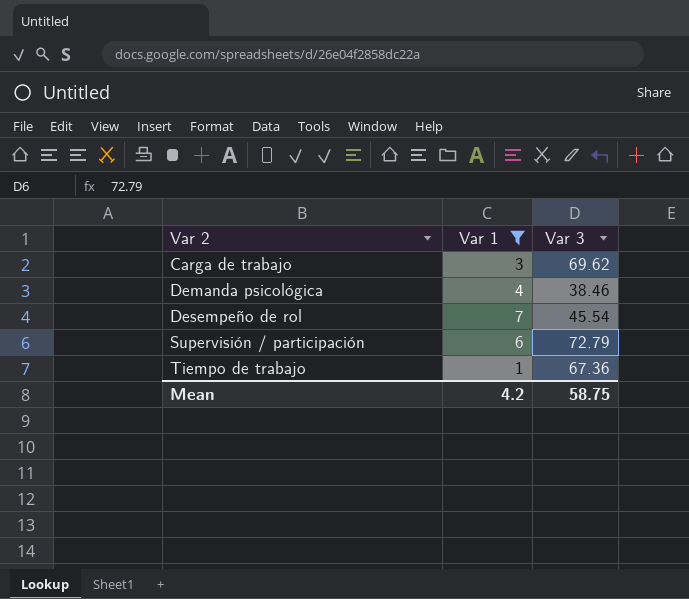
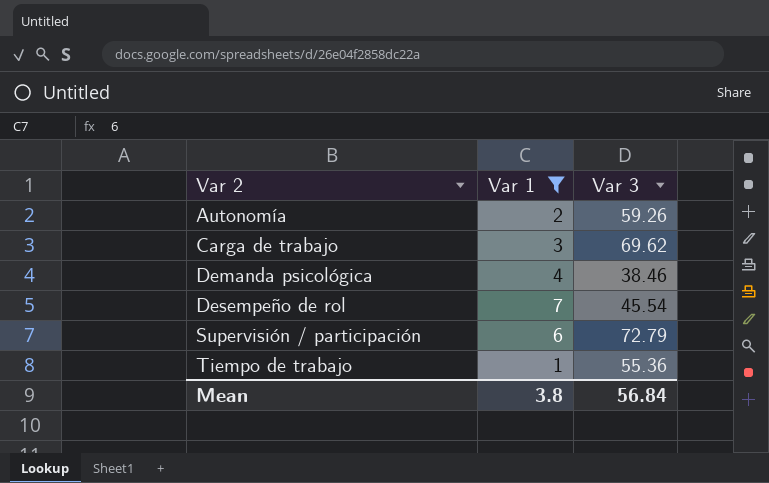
row Autonomía: none -> 2 | 59.26
Tiempo de trabajo | Var 3: 67.36 -> 55.36
Mean | Var 1: 4.2 -> 3.8
Mean | Var 3: 58.75 -> 56.84

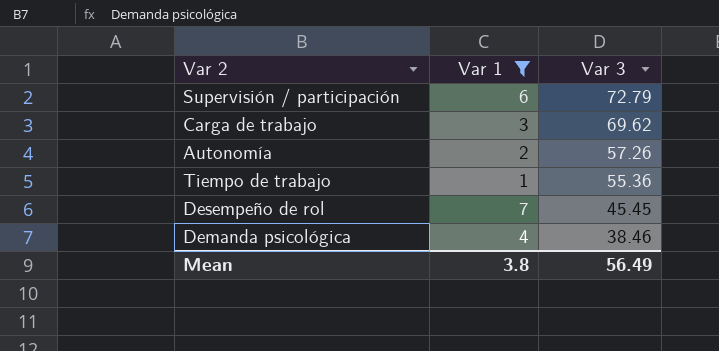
row order: Var 2 ascending -> Var 3 descending
Autonomía | Var 3: 59.26 -> 57.26
Desempeño de rol | Var 3: 45.54 -> 45.45
Mean | Var 3: 56.84 -> 56.49

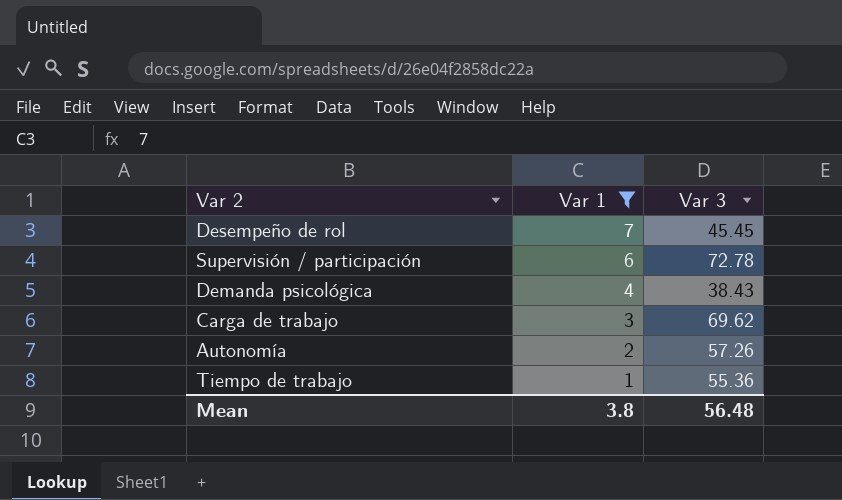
row order: Var 3 descending -> Var 1 descending
Supervisión / participación | Var 3: 72.79 -> 72.78
Demanda psicológica | Var 3: 38.46 -> 38.43
Mean | Var 3: 56.49 -> 56.48

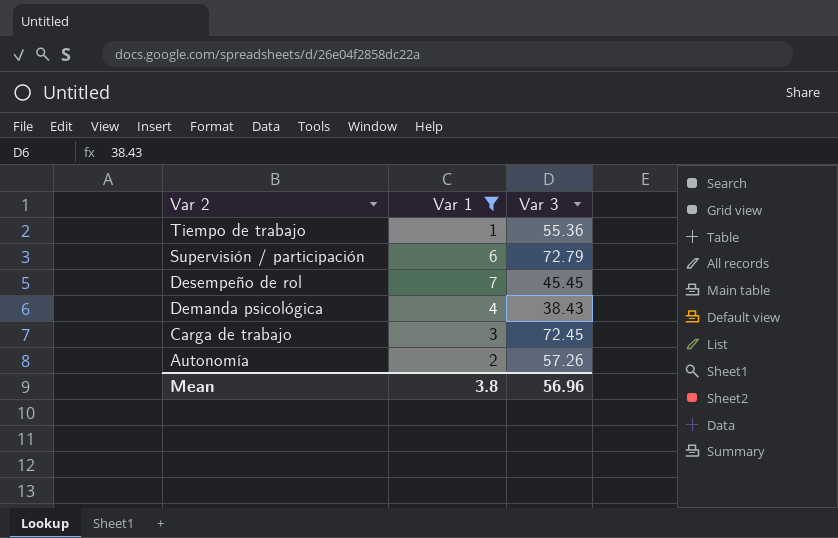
row order: Var 1 descending -> Var 2 descending
Supervisión / participación | Var 3: 72.78 -> 72.79
Carga de trabajo | Var 3: 69.62 -> 72.45
Mean | Var 3: 56.48 -> 56.96

